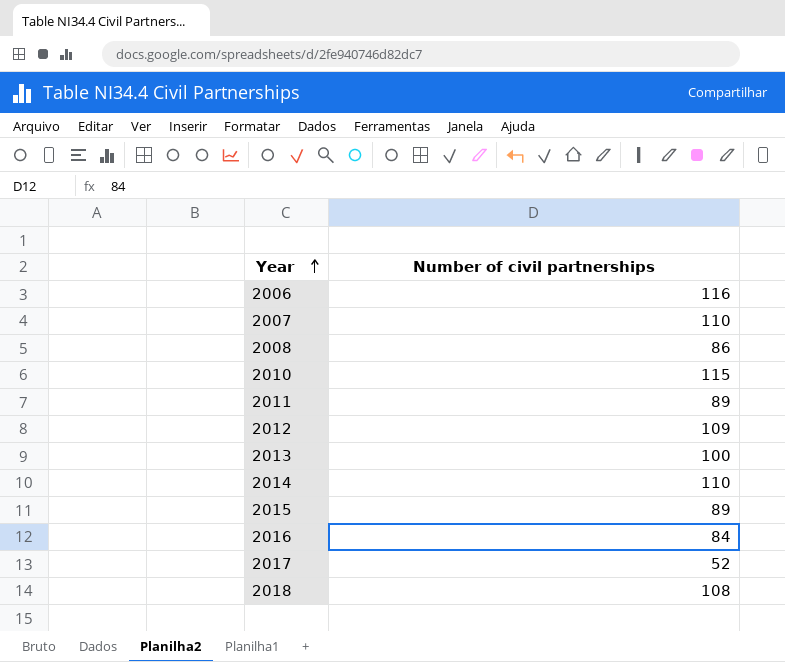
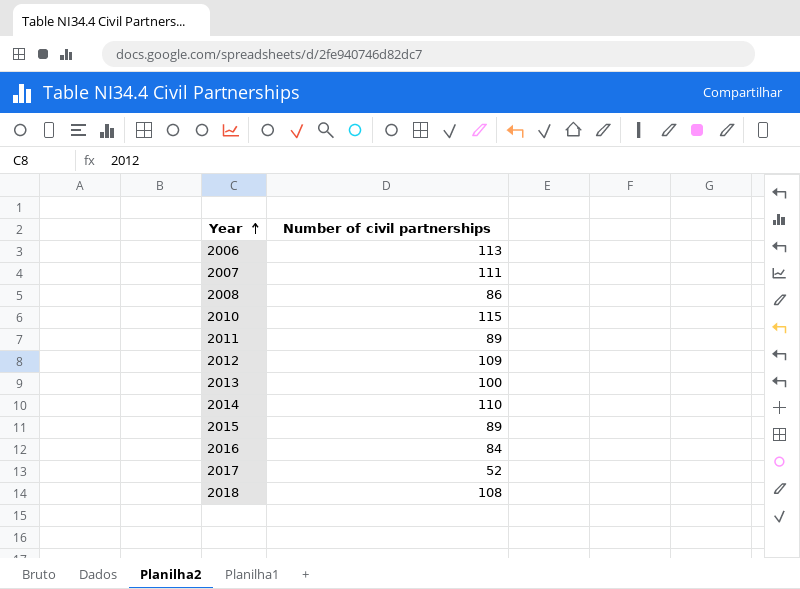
2006 | Number of civil partnerships: 116 -> 113
2007 | Number of civil partnerships: 110 -> 111

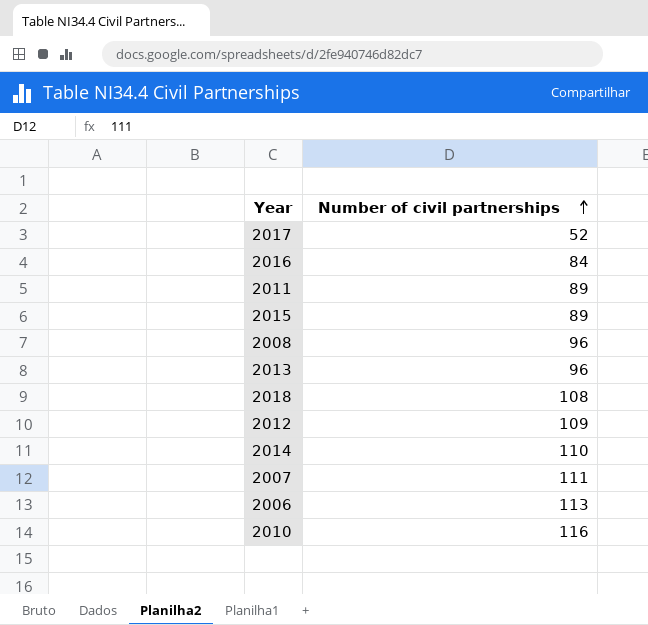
row order: Year ascending -> Number of civil partnerships ascending
2008 | Number of civil partnerships: 86 -> 96
2013 | Number of civil partnerships: 100 -> 96
2010 | Number of civil partnerships: 115 -> 116

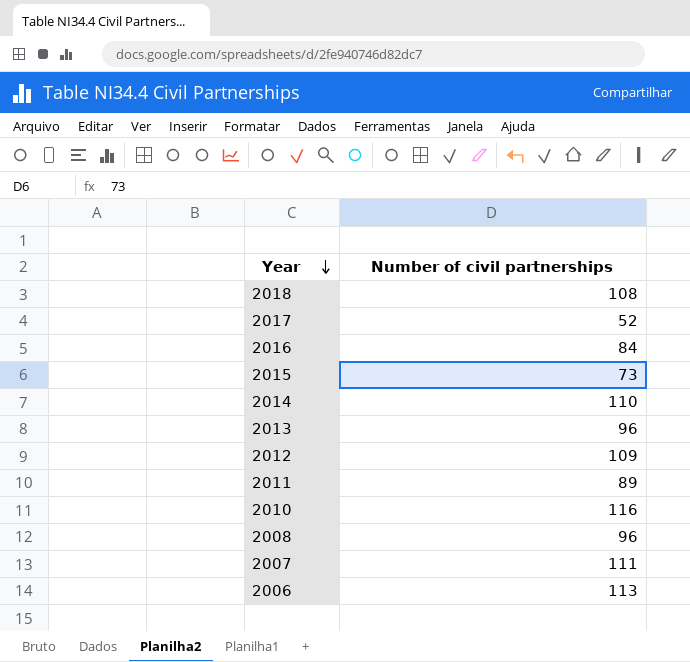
row order: Number of civil partnerships ascending -> Year descending
2015 | Number of civil partnerships: 89 -> 73

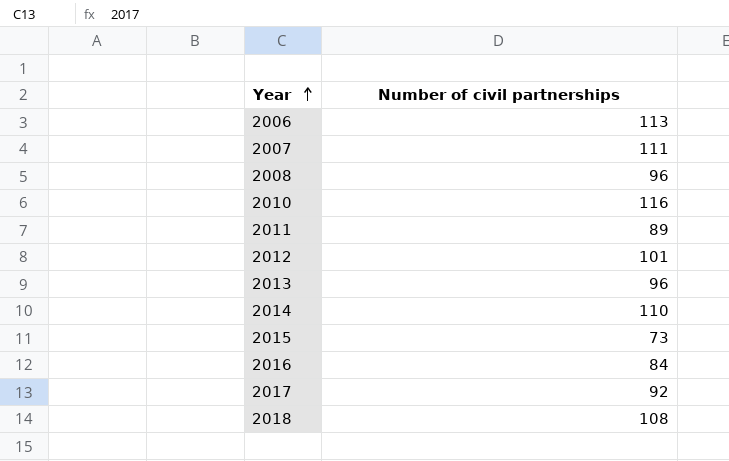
row order: Year descending -> Year ascending
2012 | Number of civil partnerships: 109 -> 101
2017 | Number of civil partnerships: 52 -> 92

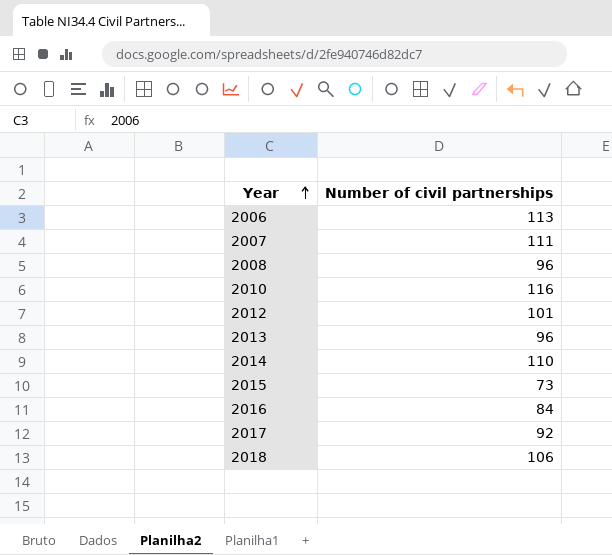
row 2011: 89 -> none
2018 | Number of civil partnerships: 108 -> 106

